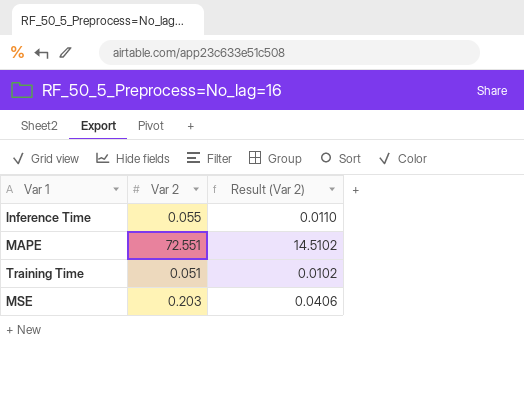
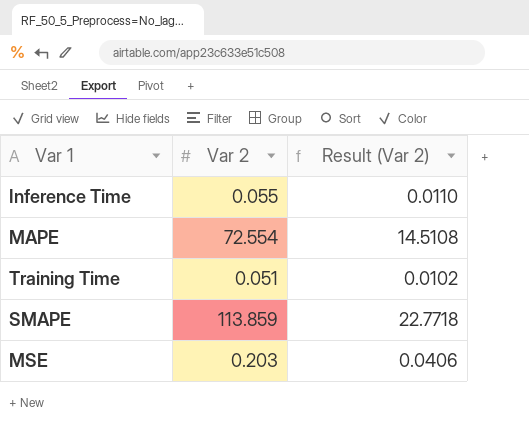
MAPE | Var 2: 72.551 -> 72.554
MAPE | Result (Var 2): 14.5102 -> 14.5108
row SMAPE: none -> 113.859 | 22.7718

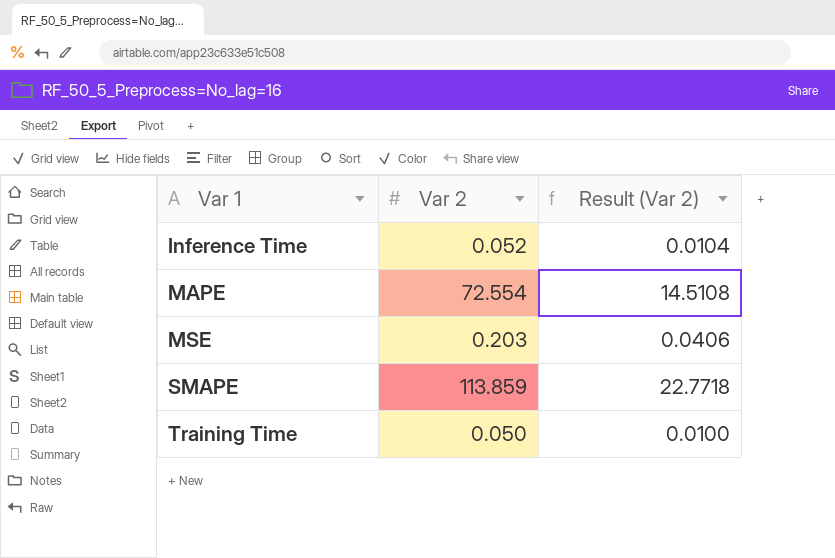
row order: none -> Var 1 ascending
Inference Time | Var 2: 0.055 -> 0.052
Inference Time | Result (Var 2): 0.0110 -> 0.0104
Training Time | Var 2: 0.051 -> 0.050
Training Time | Result (Var 2): 0.0102 -> 0.0100

